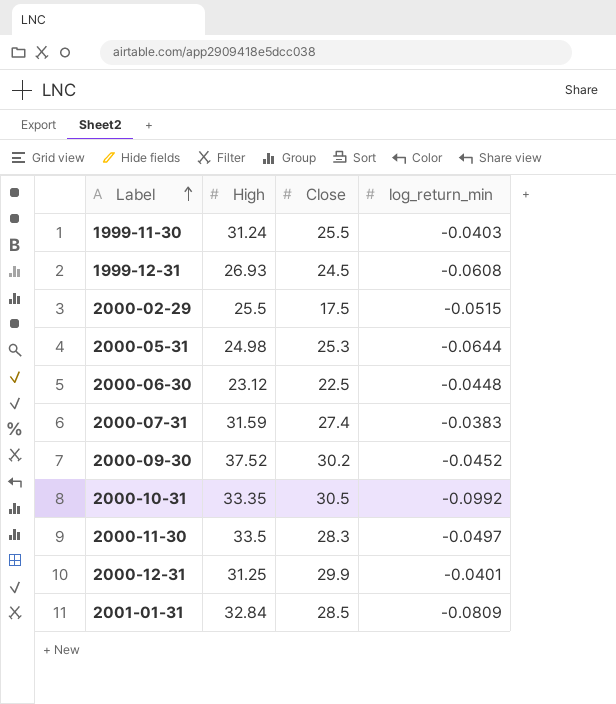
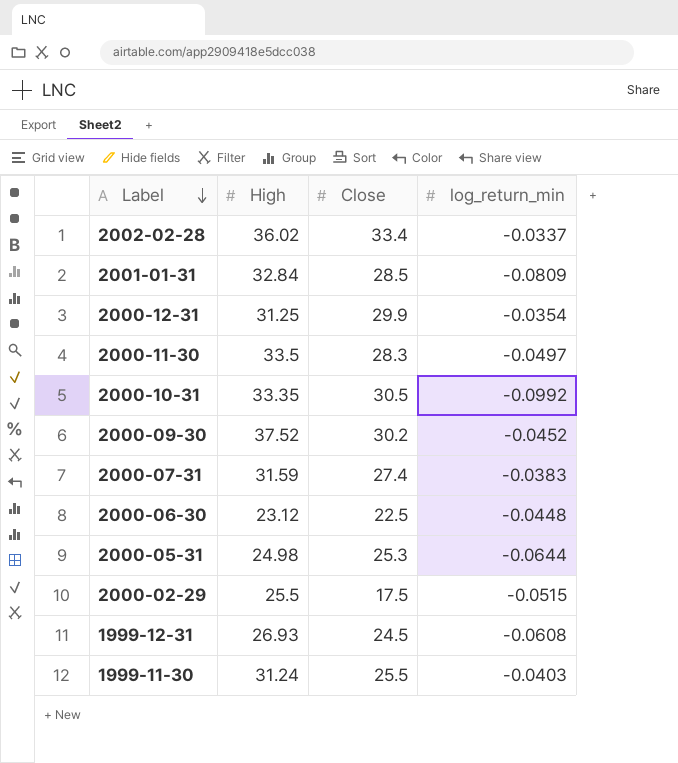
row order: Label ascending -> Label descending
row 2002-02-28: none -> 36.02 | 33.4 | -0.0337
2000-12-31 | log_return_min: -0.0401 -> -0.0354

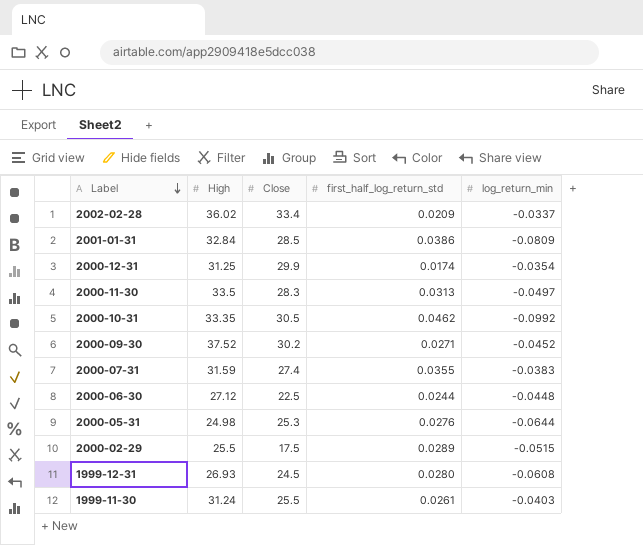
column first_half_log_return_std | position: none -> 4
2000-06-30 | High: 23.12 -> 27.12

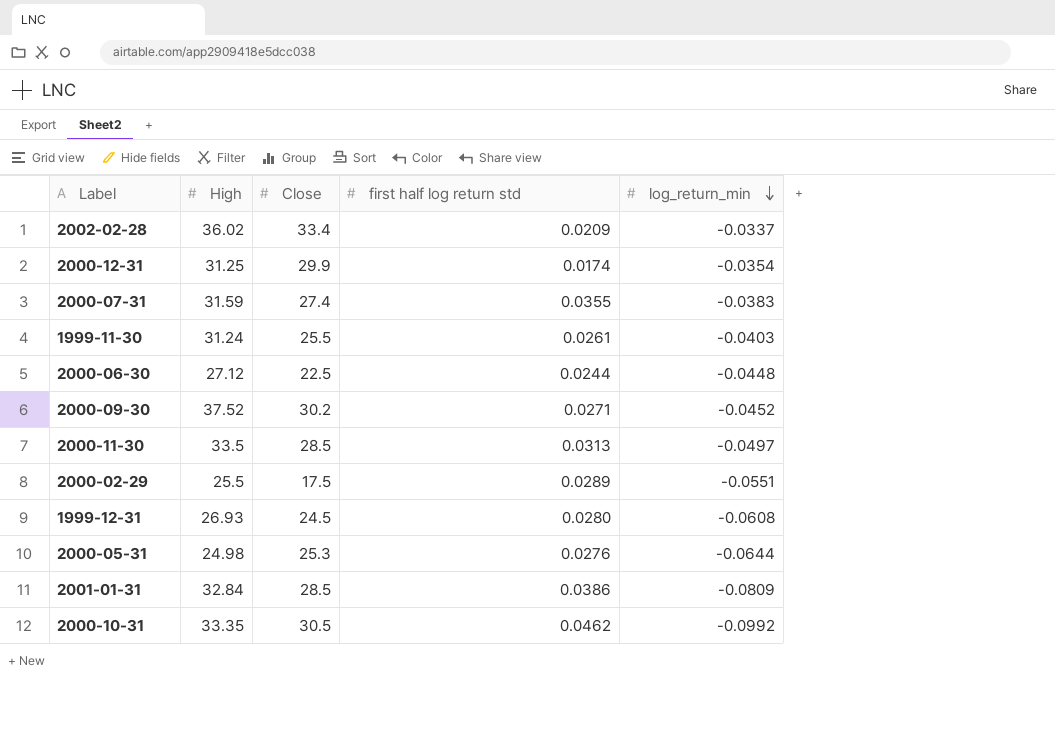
row order: Label descending -> log_return_min descending
column name: first_half_log_return_std -> first half log return std
2000-11-30 | Close: 28.3 -> 28.5
2000-02-29 | log_return_min: -0.0515 -> -0.0551

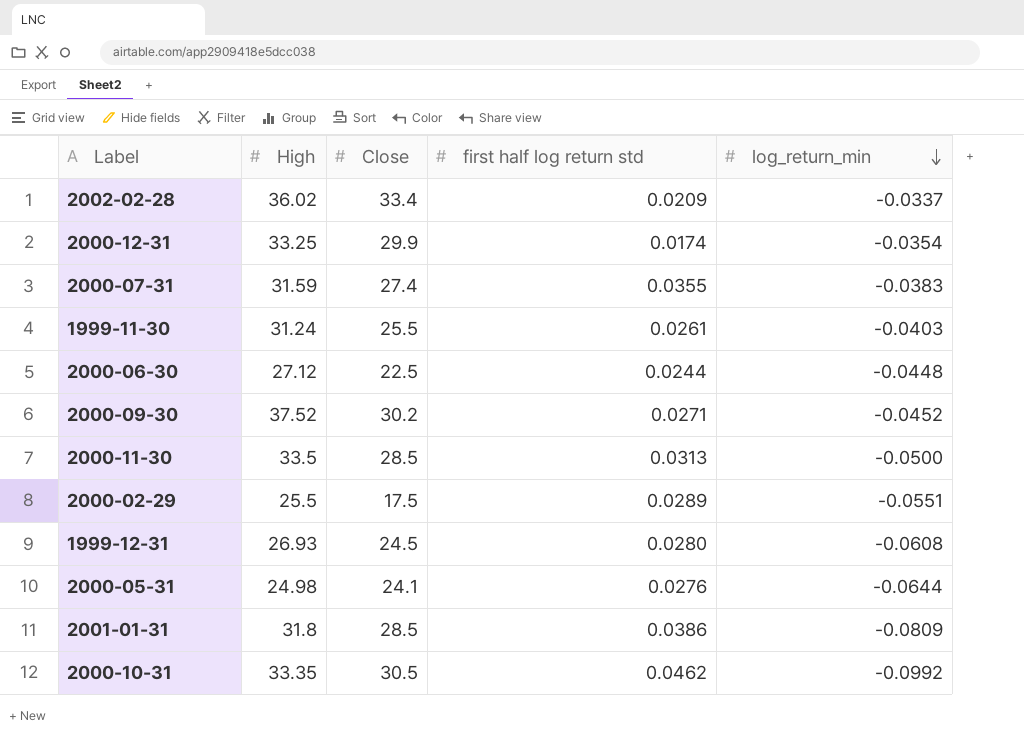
2000-12-31 | High: 31.25 -> 33.25
2000-11-30 | log_return_min: -0.0497 -> -0.0500
2000-05-31 | Close: 25.3 -> 24.1
2001-01-31 | High: 32.84 -> 31.8

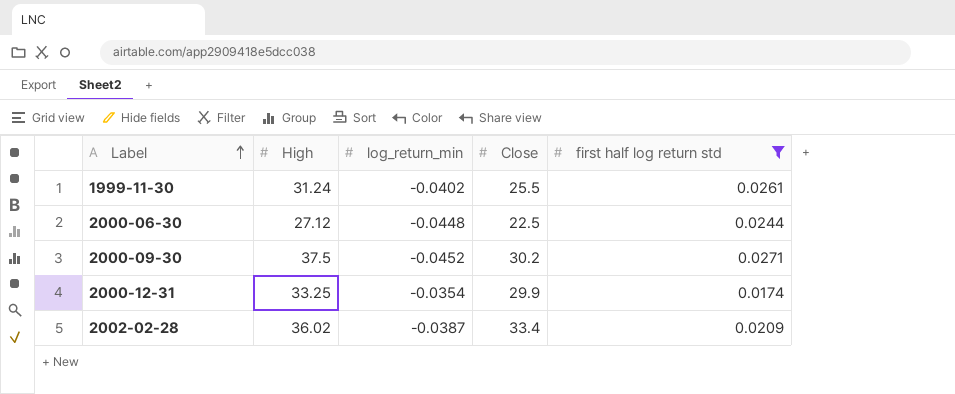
filter: none -> first half log return std <= 0.0271
row order: log_return_min descending -> Label ascending
column log_return_min | position: 5 -> 3
1999-11-30 | log_return_min: -0.0403 -> -0.0402
2000-09-30 | High: 37.52 -> 37.5
2002-02-28 | log_return_min: -0.0337 -> -0.0387

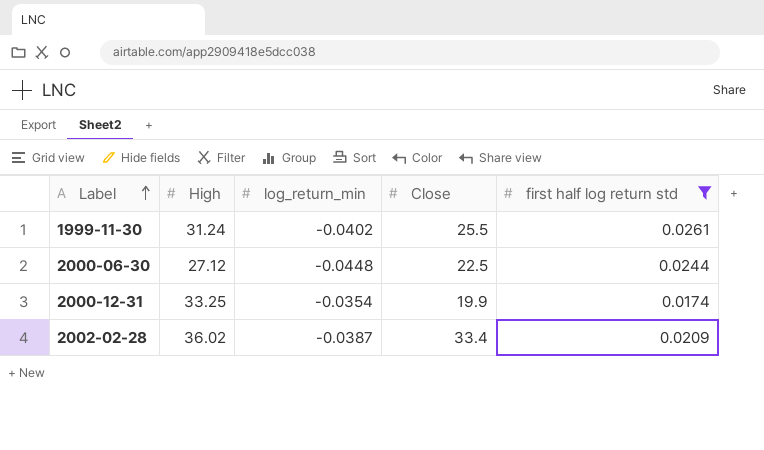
row 2000-09-30: 37.5 | -0.0452 | 30.2 | 0.0271 -> none
2000-12-31 | Close: 29.9 -> 19.9

